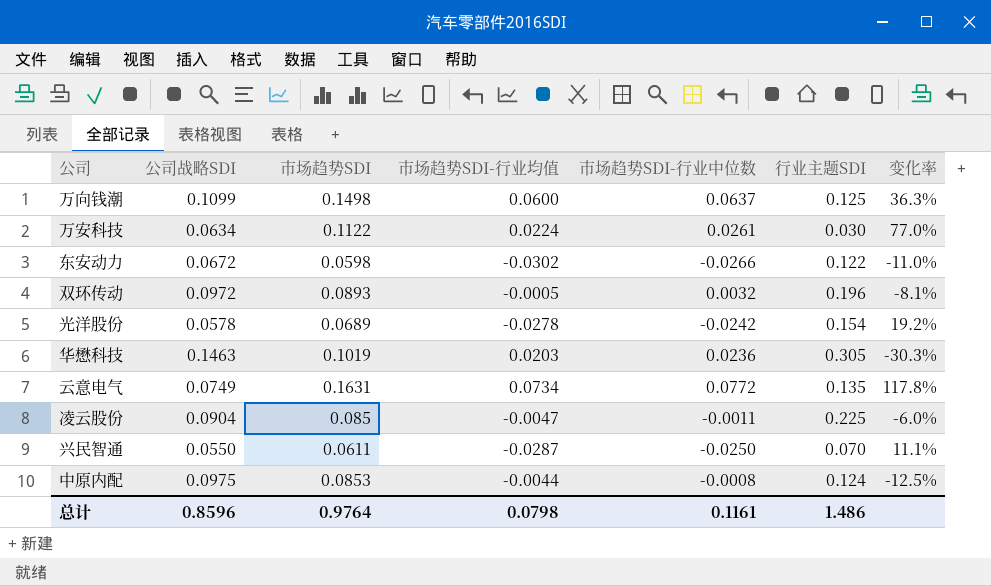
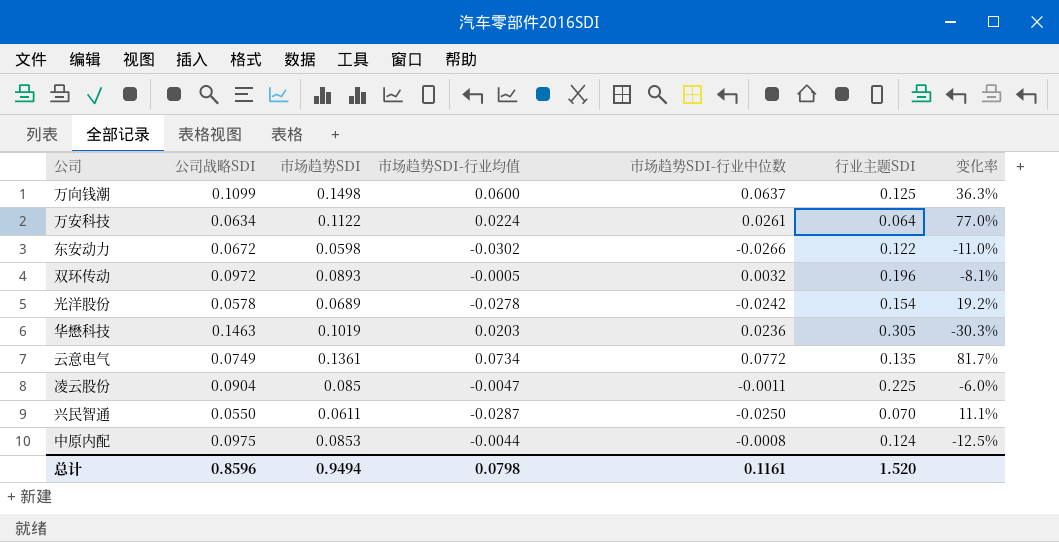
万安科技 | 行业主题SDI: 0.030 -> 0.064
云意电气 | 市场趋势SDI: 0.1631 -> 0.1361
云意电气 | 变化率: 117.8% -> 81.7%
总计 | 市场趋势SDI: 0.9764 -> 0.9494
总计 | 行业主题SDI: 1.486 -> 1.520

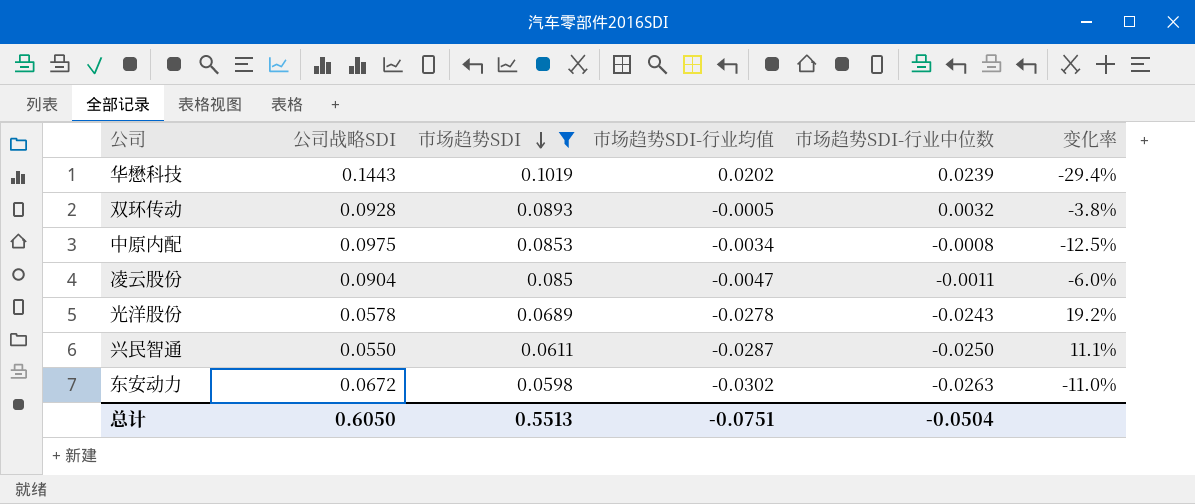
filter: none -> 市场趋势SDI <= 0.1019
row order: none -> 市场趋势SDI descending
column 行业主题SDI | position: 6 -> none
华懋科技 | 公司战略SDI: 0.1463 -> 0.1443
华懋科技 | 市场趋势SDI-行业均值: 0.0203 -> 0.0202
华懋科技 | 市场趋势SDI-行业中位数: 0.0236 -> 0.0239
华懋科技 | 变化率: -30.3% -> -29.4%
双环传动 | 公司战略SDI: 0.0972 -> 0.0928
双环传动 | 变化率: -8.1% -> -3.8%
中原内配 | 市场趋势SDI-行业均值: -0.0044 -> -0.0034
光洋股份 | 市场趋势SDI-行业中位数: -0.0242 -> -0.0243
东安动力 | 市场趋势SDI-行业中位数: -0.0266 -> -0.0263
总计 | 公司战略SDI: 0.8596 -> 0.6050
总计 | 市场趋势SDI: 0.9494 -> 0.5513
总计 | 市场趋势SDI-行业均值: 0.0798 -> -0.0751
总计 | 市场趋势SDI-行业中位数: 0.1161 -> -0.0504

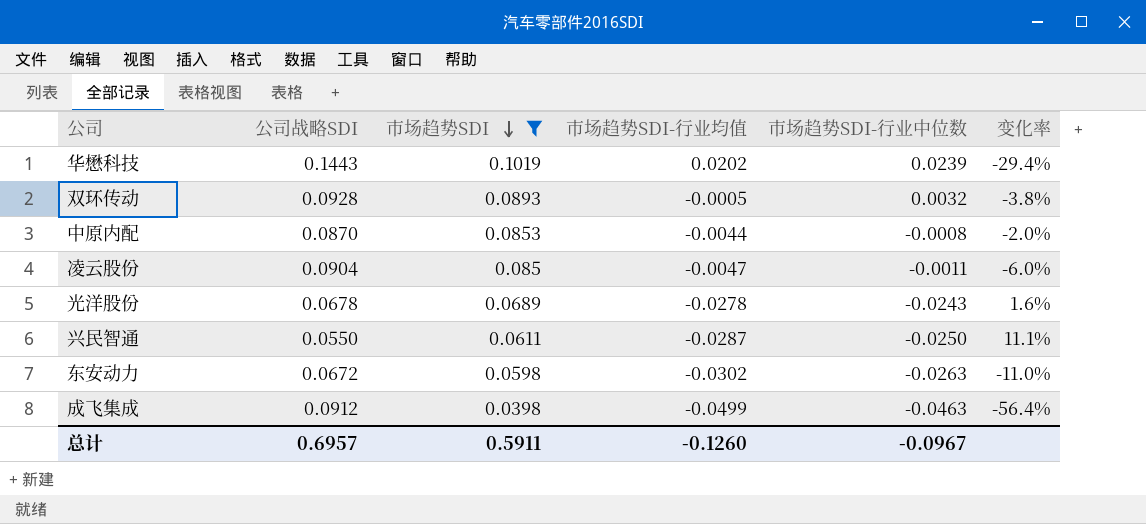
中原内配 | 公司战略SDI: 0.0975 -> 0.0870
中原内配 | 市场趋势SDI-行业均值: -0.0034 -> -0.0044
中原内配 | 变化率: -12.5% -> -2.0%
光洋股份 | 公司战略SDI: 0.0578 -> 0.0678
光洋股份 | 变化率: 19.2% -> 1.6%
row 成飞集成: none -> 0.0912 | 0.0398 | -0.0499 | -0.0463 | -56.4%
总计 | 公司战略SDI: 0.6050 -> 0.6957
总计 | 市场趋势SDI: 0.5513 -> 0.5911
总计 | 市场趋势SDI-行业均值: -0.0751 -> -0.1260
总计 | 市场趋势SDI-行业中位数: -0.0504 -> -0.0967

